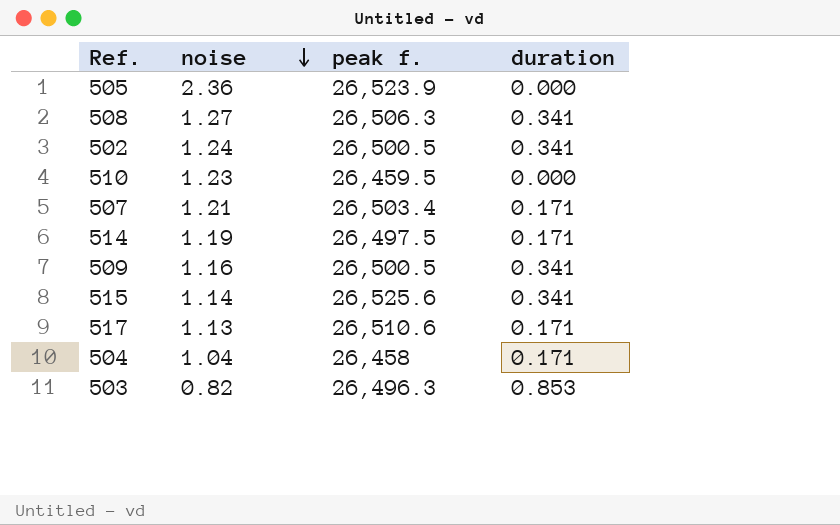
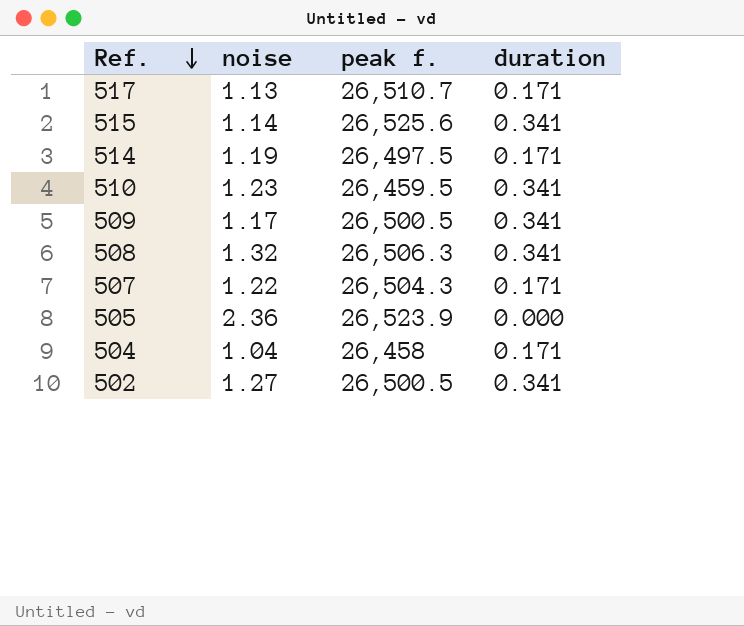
row order: noise descending -> Ref. descending
row 503: 0.82 | 26,496.3 | 0.853 -> none
517 | peak f.: 26,510.6 -> 26,510.7
510 | duration: 0.000 -> 0.341
509 | noise: 1.16 -> 1.17
508 | noise: 1.27 -> 1.32
507 | noise: 1.21 -> 1.22
507 | peak f.: 26,503.4 -> 26,504.3
502 | noise: 1.24 -> 1.27

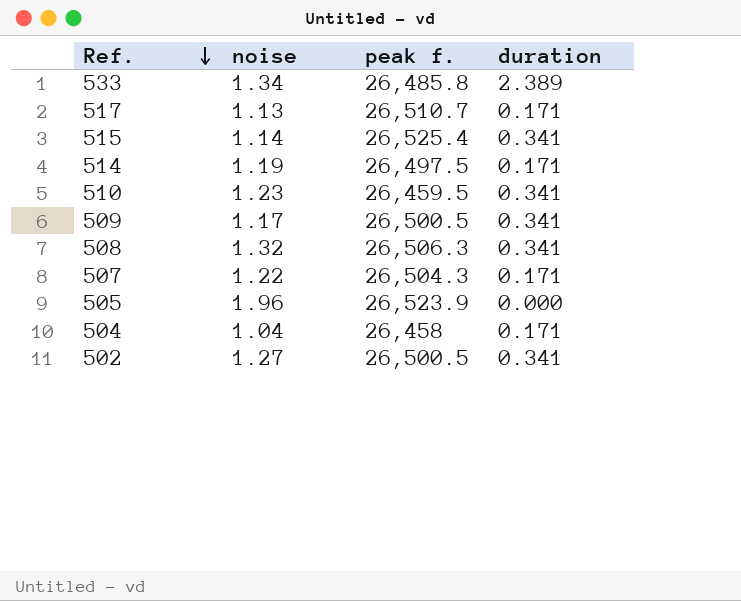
row 533: none -> 1.34 | 26,485.8 | 2.389
515 | peak f.: 26,525.6 -> 26,525.4
505 | noise: 2.36 -> 1.96

